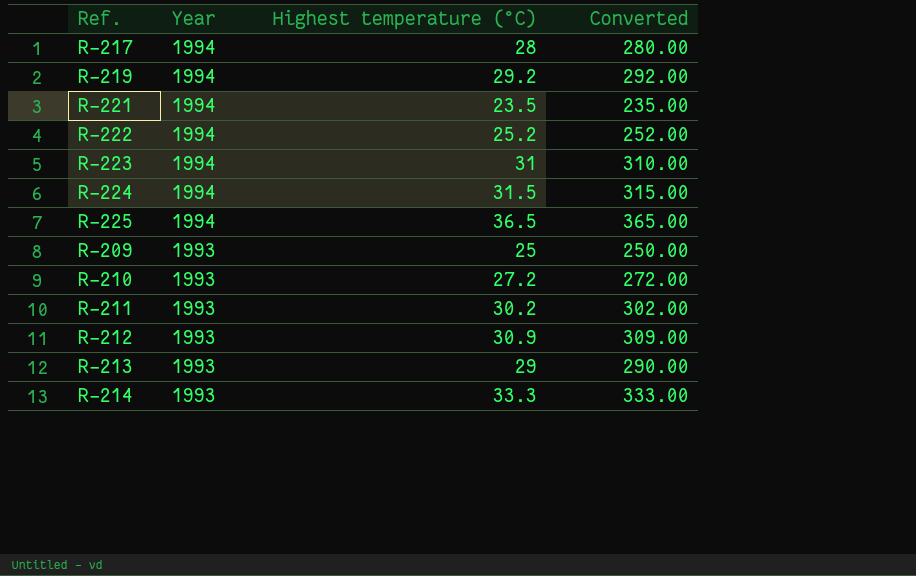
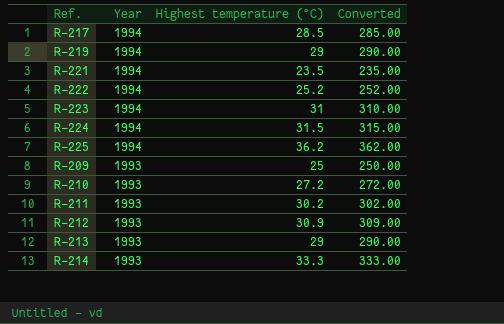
R-217 | Highest temperature (°C): 28 -> 28.5
R-217 | Converted: 280.00 -> 285.00
R-219 | Highest temperature (°C): 29.2 -> 29
R-219 | Converted: 292.00 -> 290.00
R-225 | Highest temperature (°C): 36.5 -> 36.2
R-225 | Converted: 365.00 -> 362.00

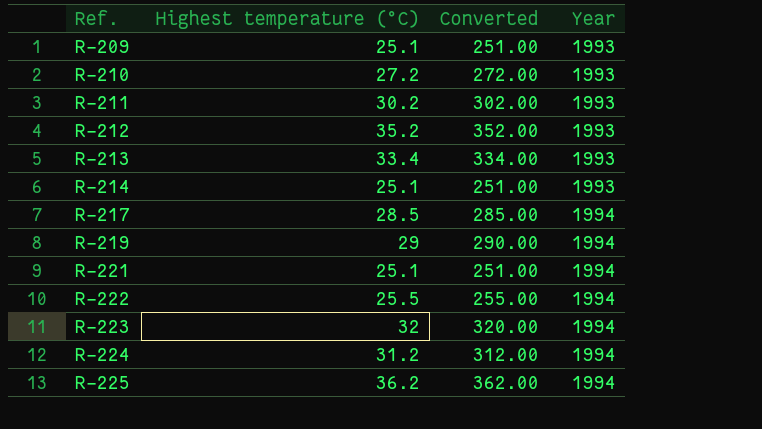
row order: Year descending -> Ref. ascending
column Year | position: 2 -> 4
R-209 | Highest temperature (°C): 25 -> 25.1
R-209 | Converted: 250.00 -> 251.00
R-212 | Highest temperature (°C): 30.9 -> 35.2
R-212 | Converted: 309.00 -> 352.00
R-213 | Highest temperature (°C): 29 -> 33.4
R-213 | Converted: 290.00 -> 334.00
R-214 | Highest temperature (°C): 33.3 -> 25.1
R-214 | Converted: 333.00 -> 251.00
R-221 | Highest temperature (°C): 23.5 -> 25.1
R-221 | Converted: 235.00 -> 251.00
R-222 | Highest temperature (°C): 25.2 -> 25.5
R-222 | Converted: 252.00 -> 255.00
R-223 | Highest temperature (°C): 31 -> 32
R-223 | Converted: 310.00 -> 320.00
R-224 | Highest temperature (°C): 31.5 -> 31.2
R-224 | Converted: 315.00 -> 312.00

